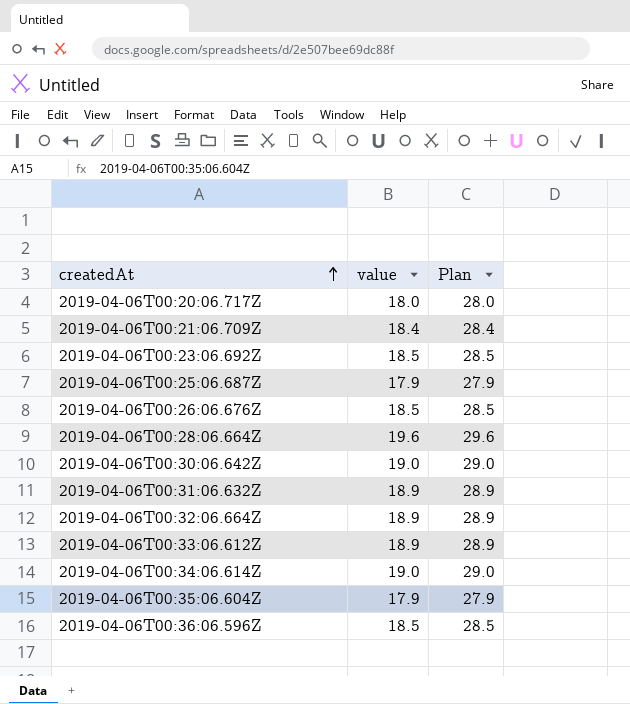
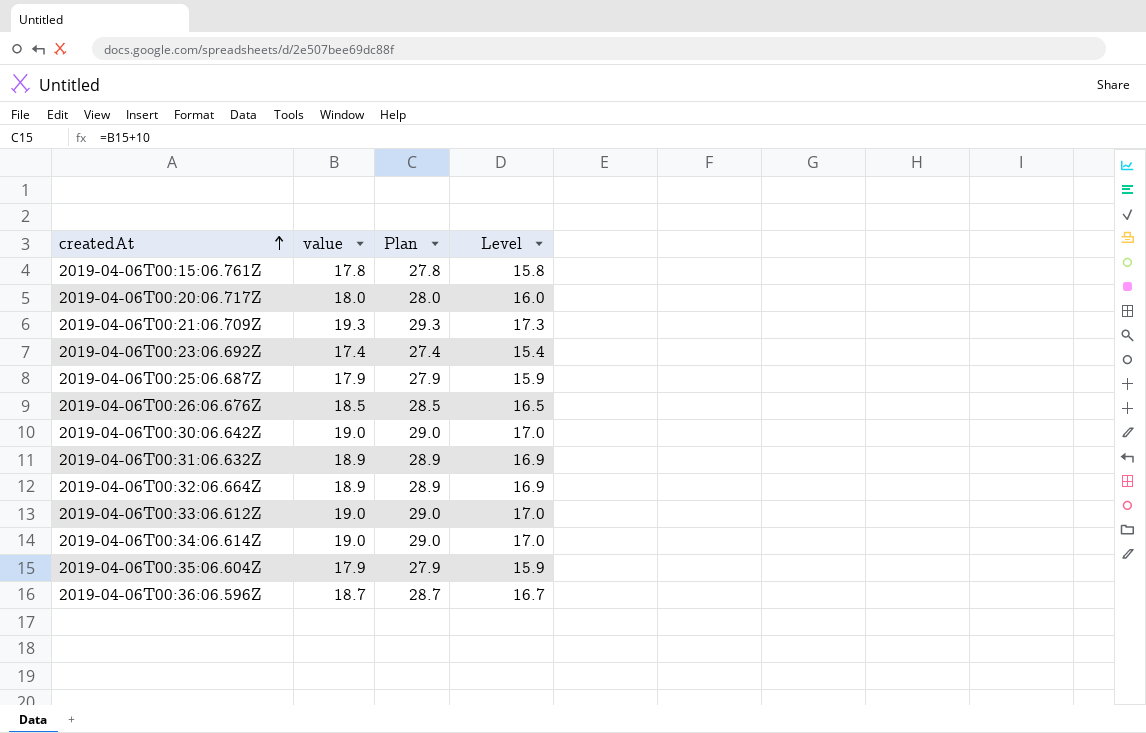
column Level | formula: none -> [value] - 2
row 2019-04-06T00:28:06.664Z: 19.6 | 29.6 -> none
row 2019-04-06T00:15:06.761Z: none -> 17.8 | 27.8 | 15.8
2019-04-06T00:21:06.709Z | value: 18.4 -> 19.3
2019-04-06T00:21:06.709Z | Plan: 28.4 -> 29.3
2019-04-06T00:23:06.692Z | value: 18.5 -> 17.4
2019-04-06T00:23:06.692Z | Plan: 28.5 -> 27.4
2019-04-06T00:33:06.612Z | value: 18.9 -> 19.0
2019-04-06T00:33:06.612Z | Plan: 28.9 -> 29.0
2019-04-06T00:36:06.596Z | value: 18.5 -> 18.7
2019-04-06T00:36:06.596Z | Plan: 28.5 -> 28.7

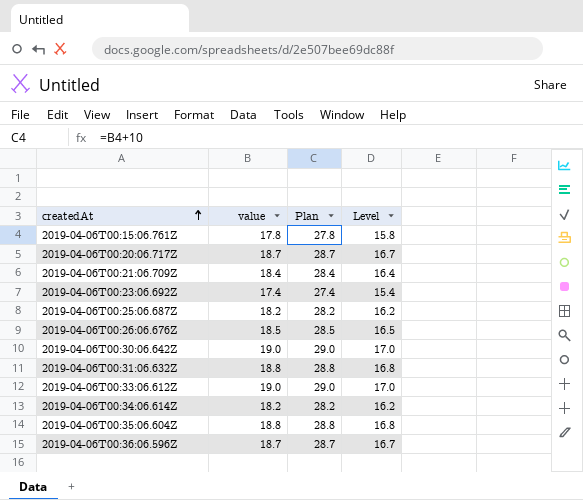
row 2019-04-06T00:32:06.664Z: 18.9 | 28.9 | 16.9 -> none
2019-04-06T00:20:06.717Z | value: 18.0 -> 18.7
2019-04-06T00:20:06.717Z | Plan: 28.0 -> 28.7
2019-04-06T00:20:06.717Z | Level: 16.0 -> 16.7
2019-04-06T00:21:06.709Z | value: 19.3 -> 18.4
2019-04-06T00:21:06.709Z | Plan: 29.3 -> 28.4
2019-04-06T00:21:06.709Z | Level: 17.3 -> 16.4
2019-04-06T00:25:06.687Z | value: 17.9 -> 18.2
2019-04-06T00:25:06.687Z | Plan: 27.9 -> 28.2
2019-04-06T00:25:06.687Z | Level: 15.9 -> 16.2
2019-04-06T00:31:06.632Z | value: 18.9 -> 18.8
2019-04-06T00:31:06.632Z | Plan: 28.9 -> 28.8
2019-04-06T00:31:06.632Z | Level: 16.9 -> 16.8
2019-04-06T00:34:06.614Z | value: 19.0 -> 18.2
2019-04-06T00:34:06.614Z | Plan: 29.0 -> 28.2
2019-04-06T00:34:06.614Z | Level: 17.0 -> 16.2
2019-04-06T00:35:06.604Z | value: 17.9 -> 18.8
2019-04-06T00:35:06.604Z | Plan: 27.9 -> 28.8
2019-04-06T00:35:06.604Z | Level: 15.9 -> 16.8

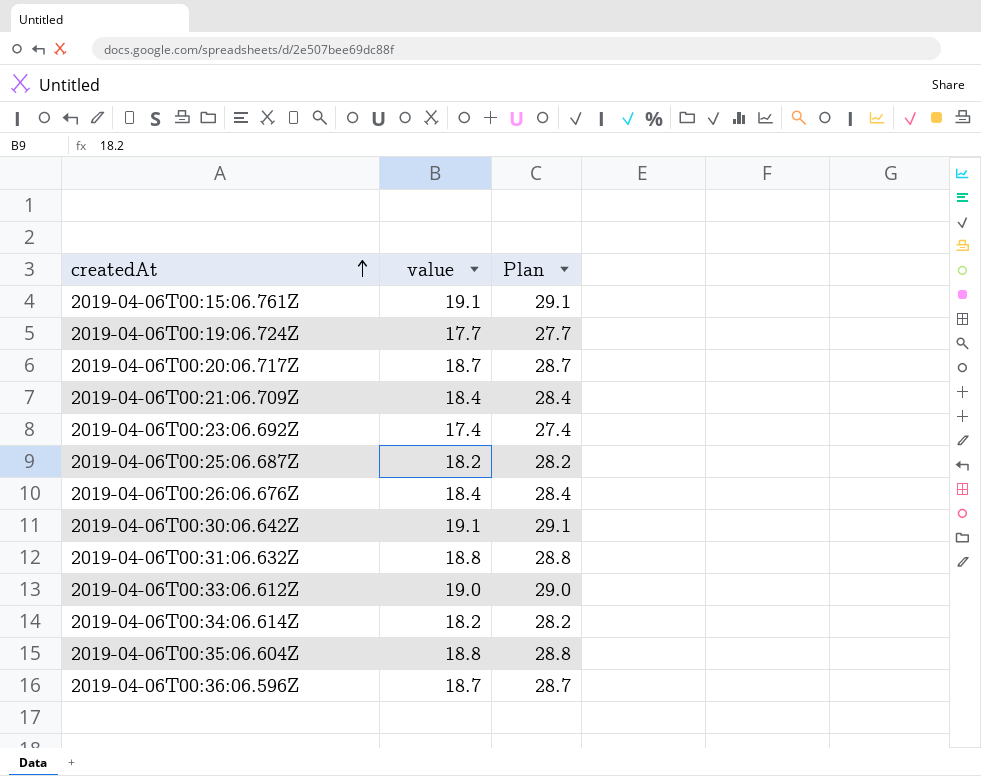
column Level | formula: [value] - 2 -> none
2019-04-06T00:15:06.761Z | value: 17.8 -> 19.1
2019-04-06T00:15:06.761Z | Plan: 27.8 -> 29.1
row 2019-04-06T00:19:06.724Z: none -> 17.7 | 27.7
2019-04-06T00:26:06.676Z | value: 18.5 -> 18.4
2019-04-06T00:26:06.676Z | Plan: 28.5 -> 28.4
2019-04-06T00:30:06.642Z | value: 19.0 -> 19.1
2019-04-06T00:30:06.642Z | Plan: 29.0 -> 29.1

